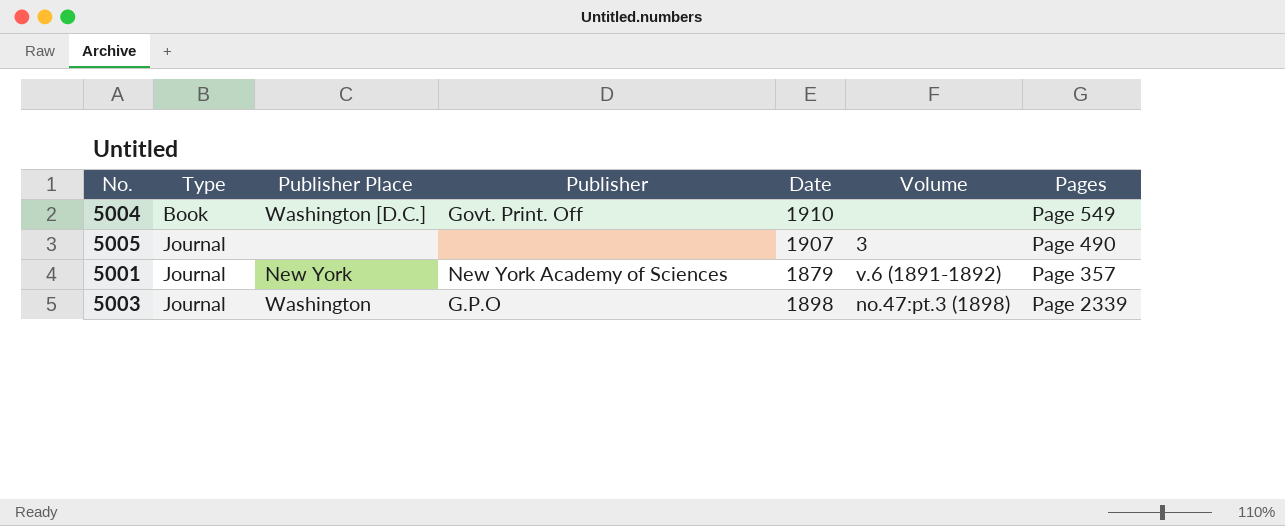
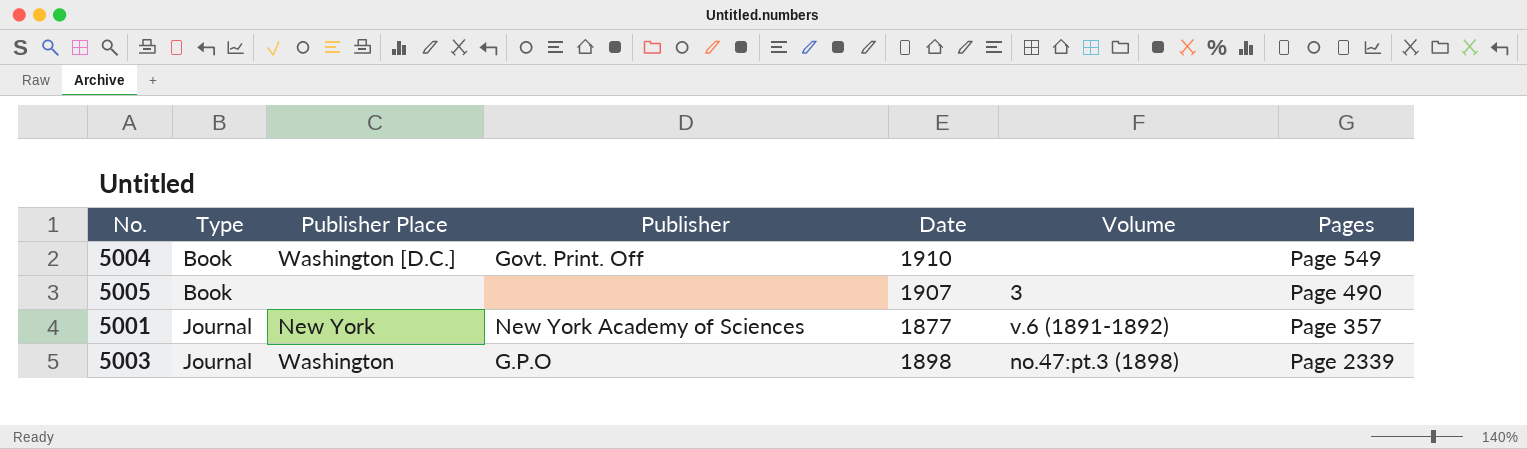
5005 | Type: Journal -> Book
5001 | Date: 1879 -> 1877

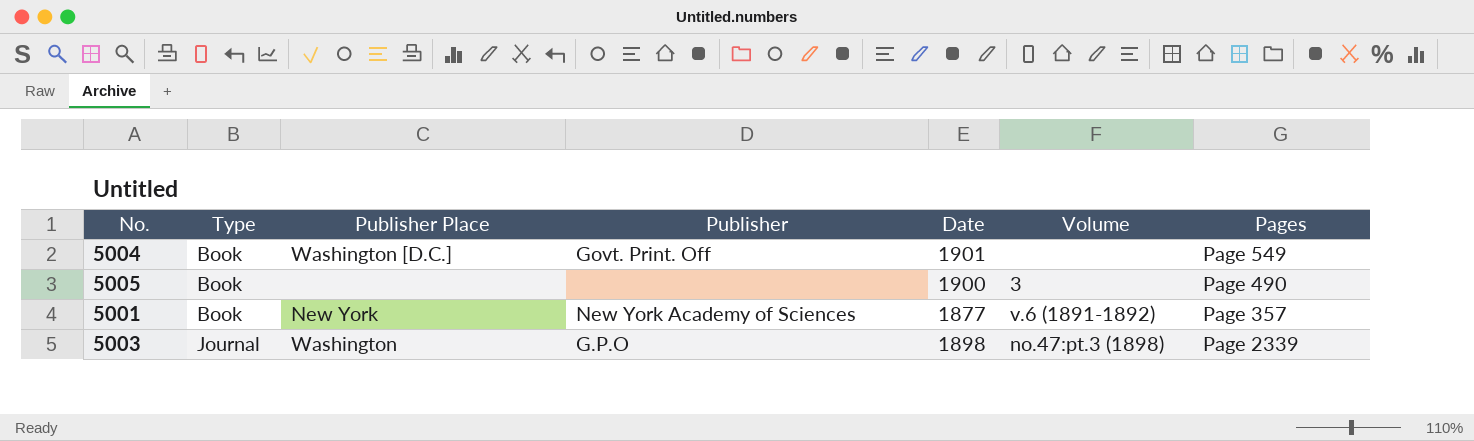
5004 | Date: 1910 -> 1901
5005 | Date: 1907 -> 1900
5001 | Type: Journal -> Book

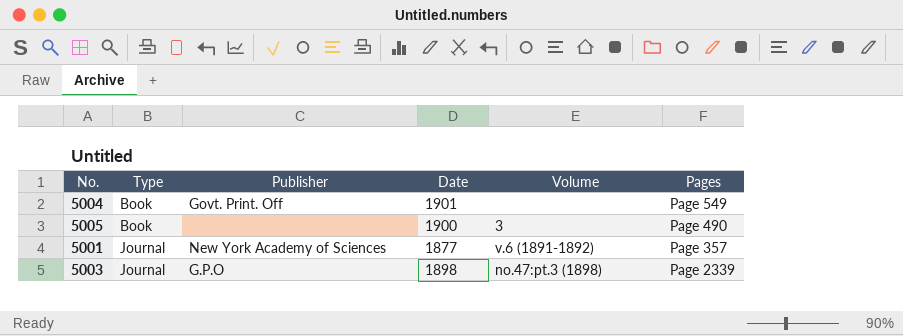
column Publisher Place | position: 3 -> none
5001 | Type: Book -> Journal

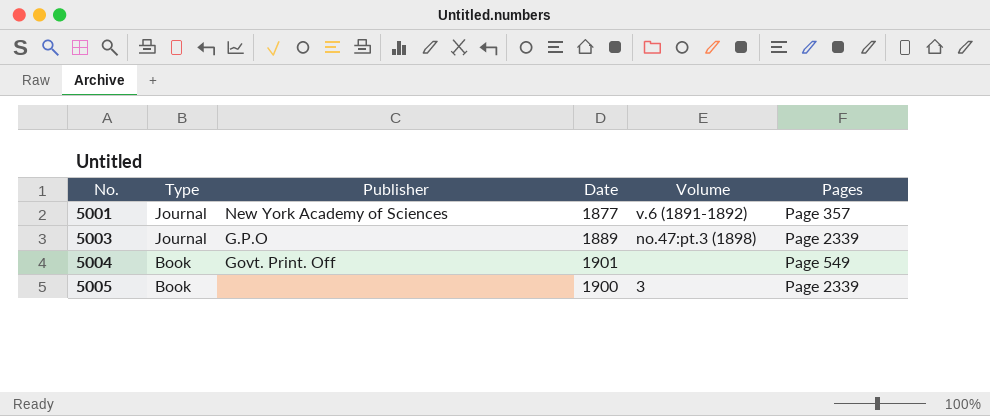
row order: Type ascending -> No. ascending
5003 | Date: 1898 -> 1889
5005 | Pages: Page 490 -> Page 2339

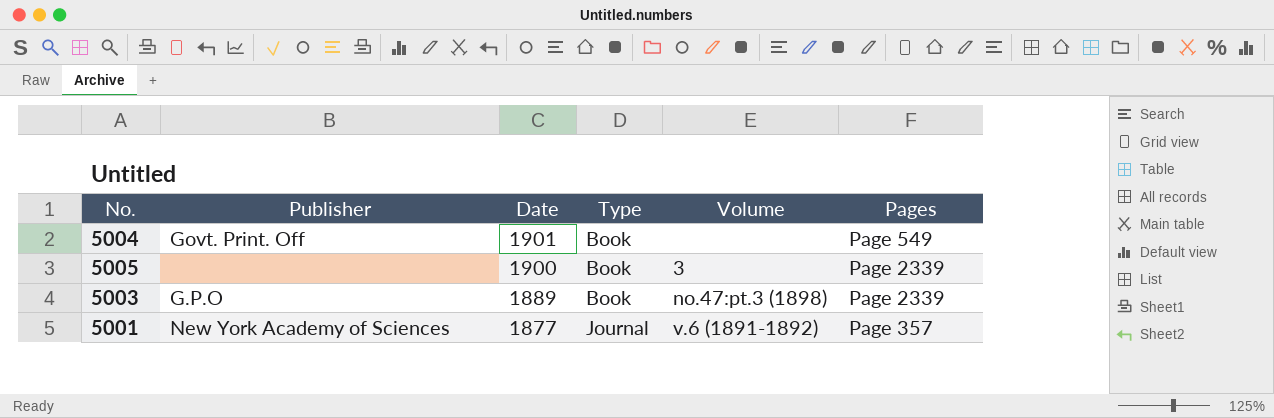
row order: No. ascending -> Date descending
column Type | position: 2 -> 4
5003 | Type: Journal -> Book

